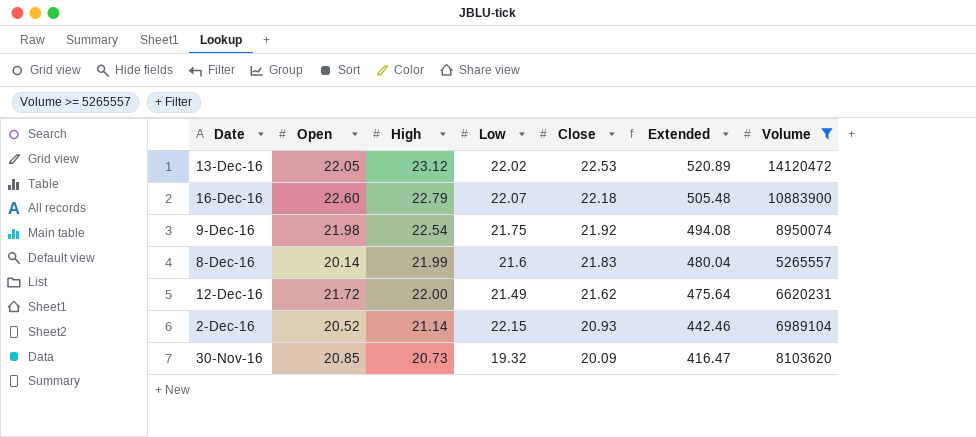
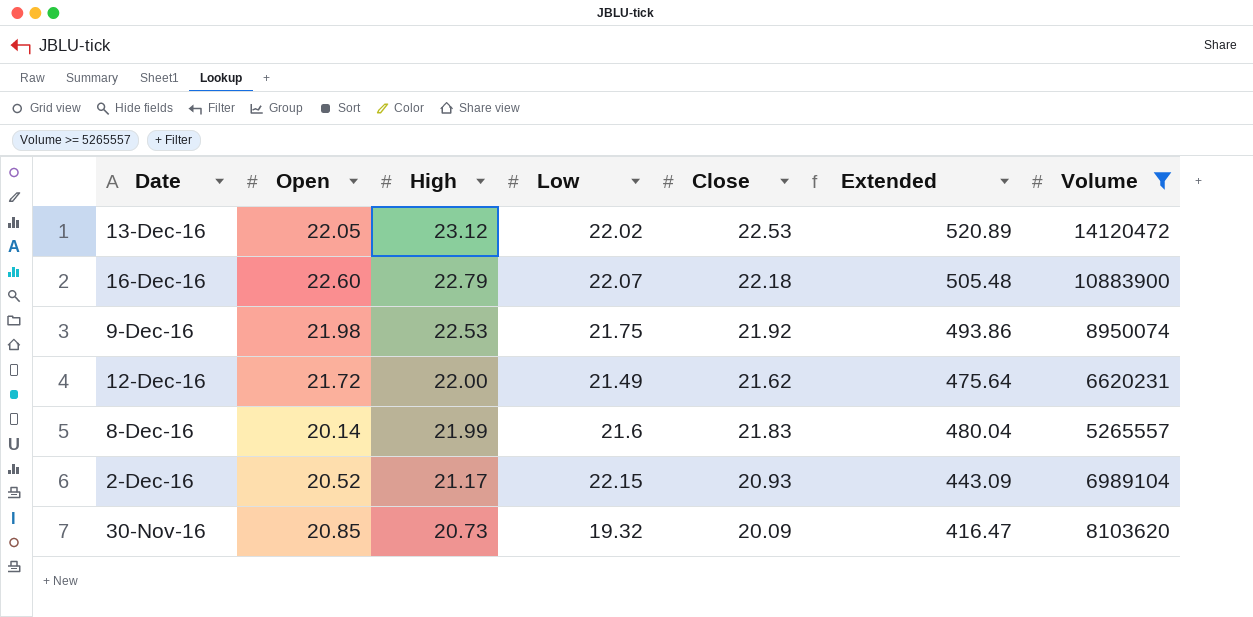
row order: Close descending -> High descending
9-Dec-16 | High: 22.54 -> 22.53
9-Dec-16 | Extended: 494.08 -> 493.86
2-Dec-16 | High: 21.14 -> 21.17
2-Dec-16 | Extended: 442.46 -> 443.09

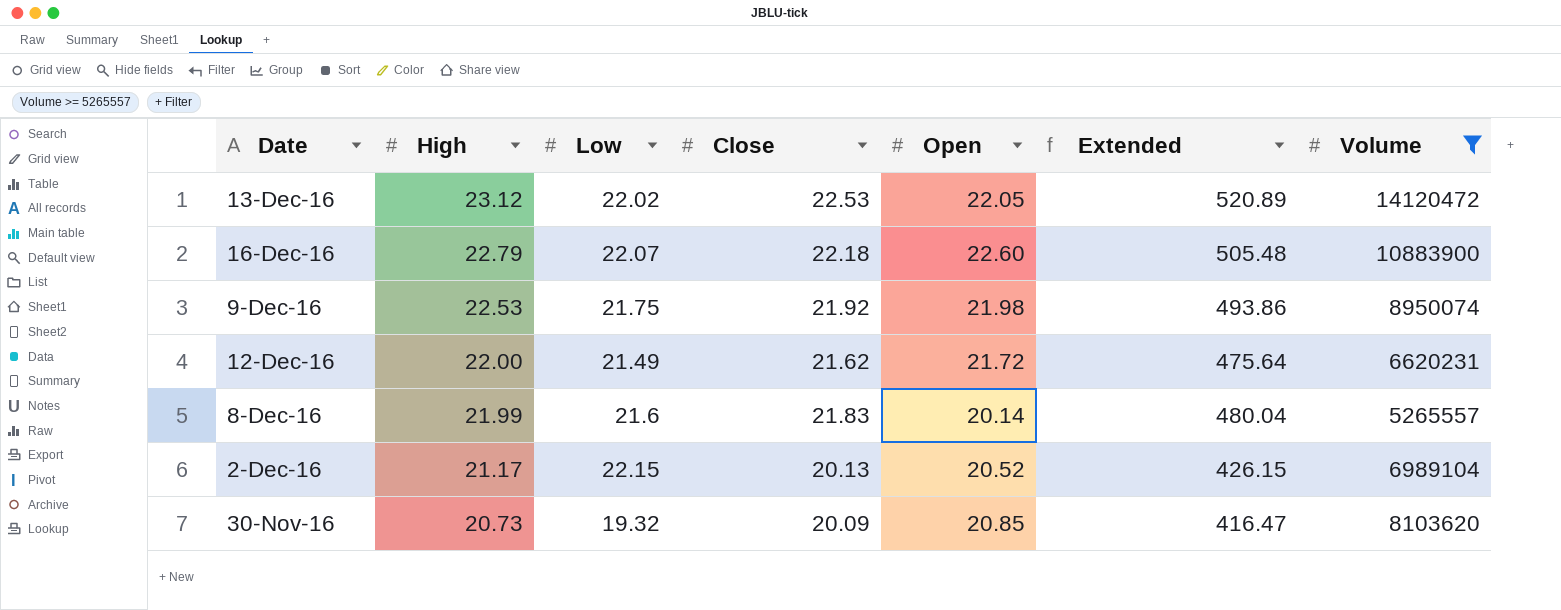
column Open | position: 2 -> 5
2-Dec-16 | Close: 20.93 -> 20.13
2-Dec-16 | Extended: 443.09 -> 426.15

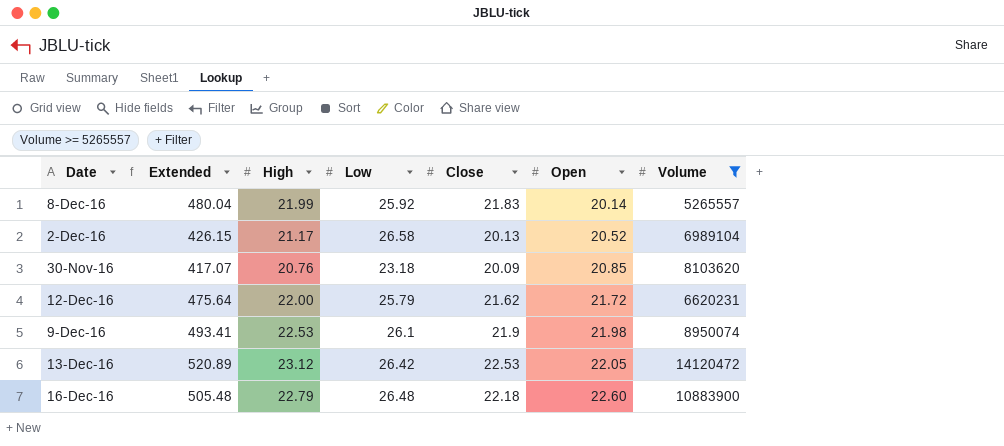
row order: High descending -> Open ascending
column Extended | position: 6 -> 2
8-Dec-16 | Low: 21.6 -> 25.92
2-Dec-16 | Low: 22.15 -> 26.58
30-Nov-16 | Extended: 416.47 -> 417.07
30-Nov-16 | High: 20.73 -> 20.76
30-Nov-16 | Low: 19.32 -> 23.18
12-Dec-16 | Low: 21.49 -> 25.79
9-Dec-16 | Extended: 493.86 -> 493.41
9-Dec-16 | Low: 21.75 -> 26.1
9-Dec-16 | Close: 21.92 -> 21.9
13-Dec-16 | Low: 22.02 -> 26.42
16-Dec-16 | Low: 22.07 -> 26.48

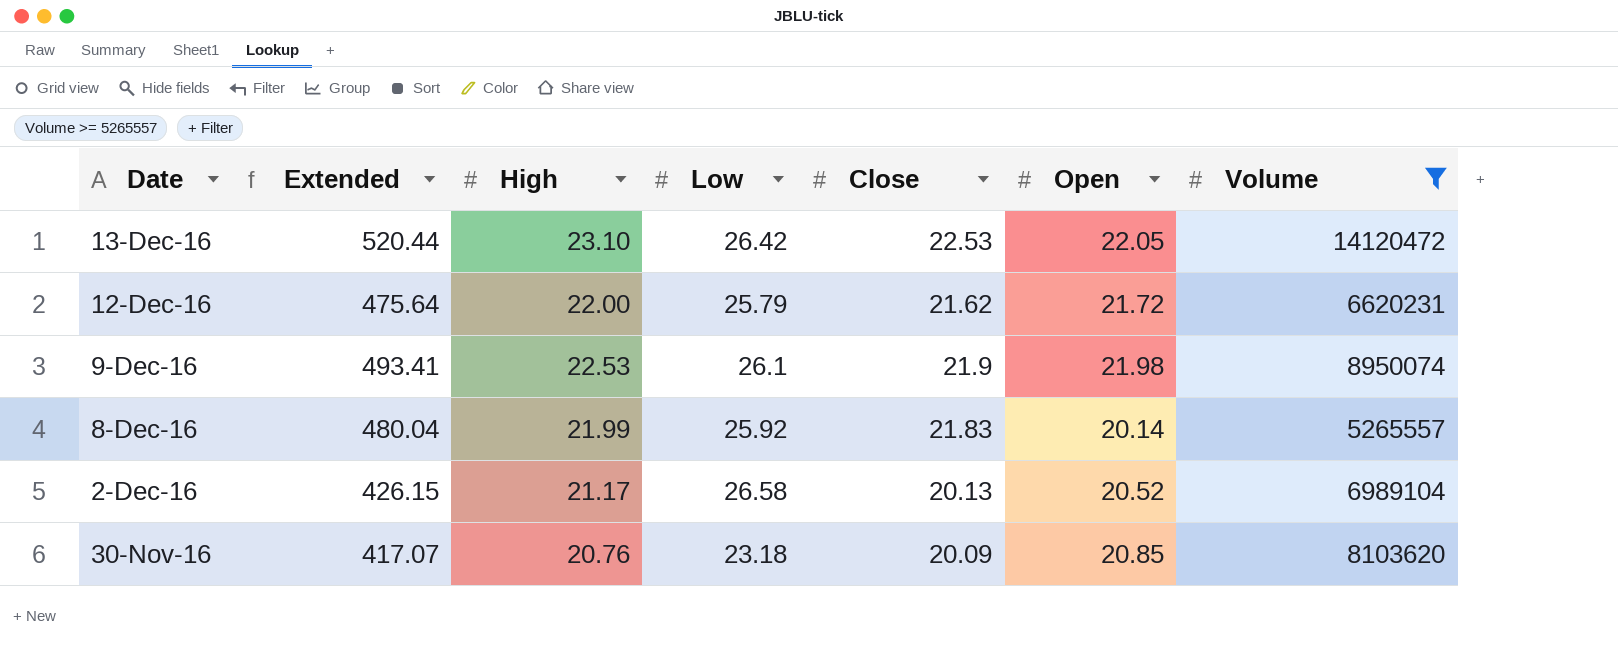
row order: Open ascending -> Date descending
row 16-Dec-16: 505.48 | 22.79 | 26.48 | 22.18 | 22.60 | 10883900 -> none
13-Dec-16 | Extended: 520.89 -> 520.44
13-Dec-16 | High: 23.12 -> 23.10

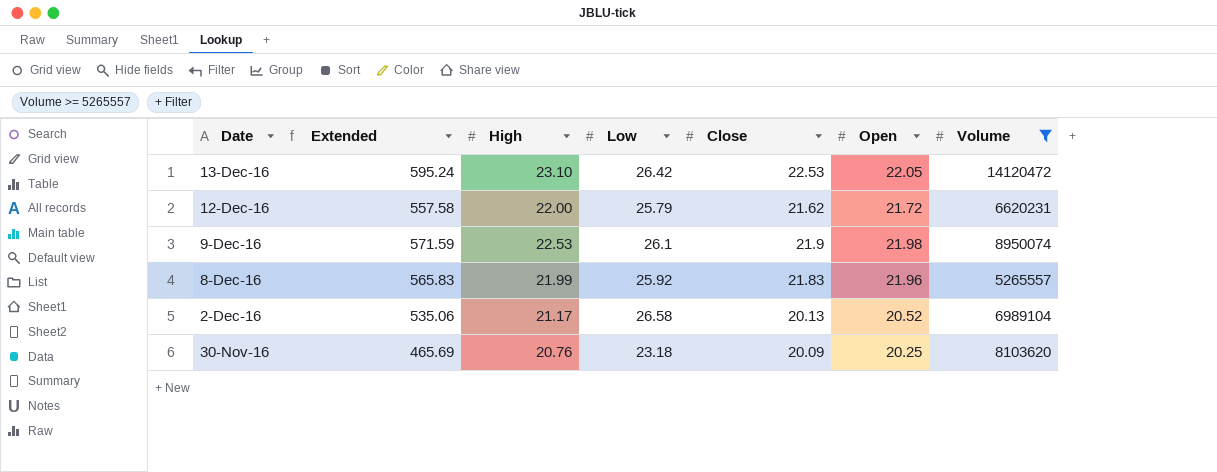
column Extended | formula: [High] * [Close] -> [Low] * [Close]
8-Dec-16 | Open: 20.14 -> 21.96
30-Nov-16 | Open: 20.85 -> 20.25

